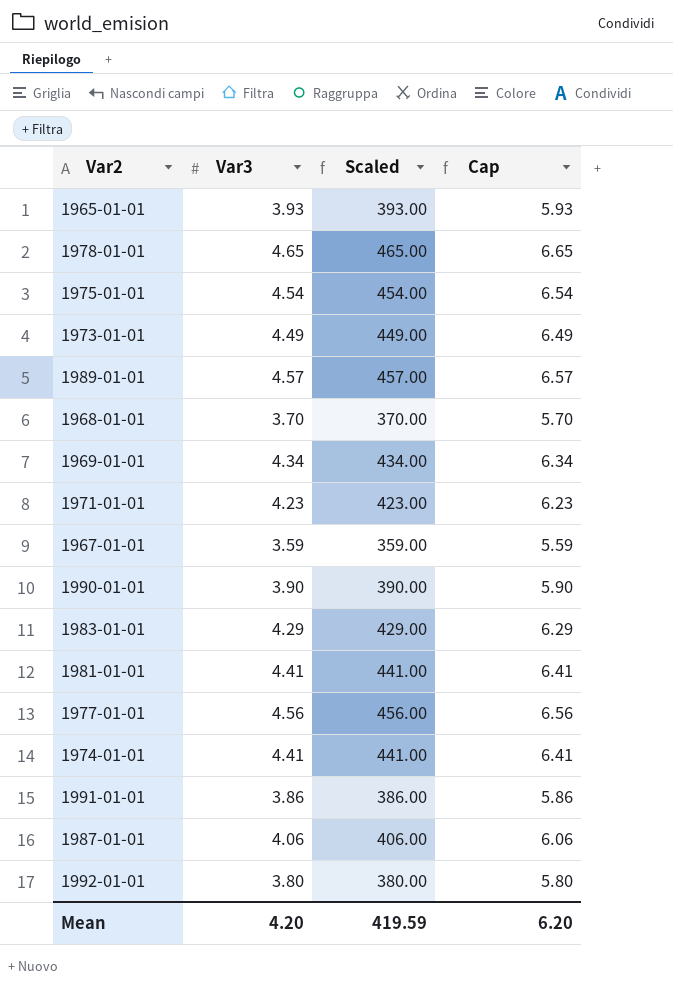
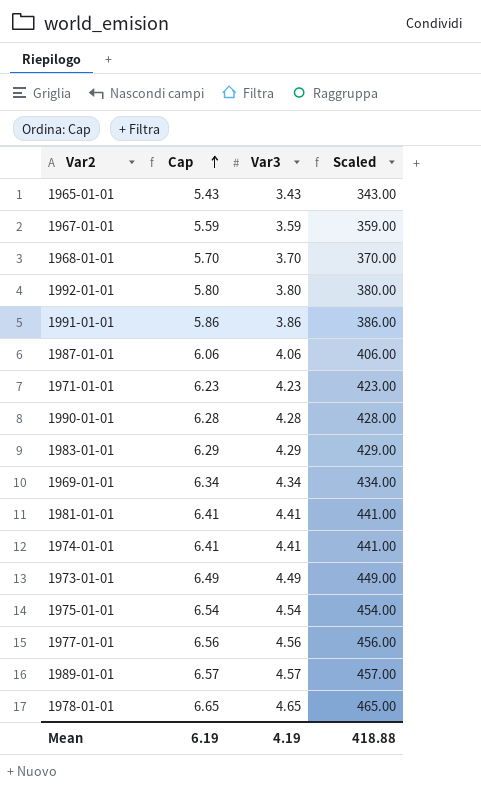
row order: none -> Cap ascending
column Cap | position: 4 -> 2
1965-01-01 | Cap: 5.93 -> 5.43
1965-01-01 | Var3: 3.93 -> 3.43
1965-01-01 | Scaled: 393.00 -> 343.00
1990-01-01 | Cap: 5.90 -> 6.28
1990-01-01 | Var3: 3.90 -> 4.28
1990-01-01 | Scaled: 390.00 -> 428.00
Mean | Cap: 6.20 -> 6.19
Mean | Var3: 4.20 -> 4.19
Mean | Scaled: 419.59 -> 418.88

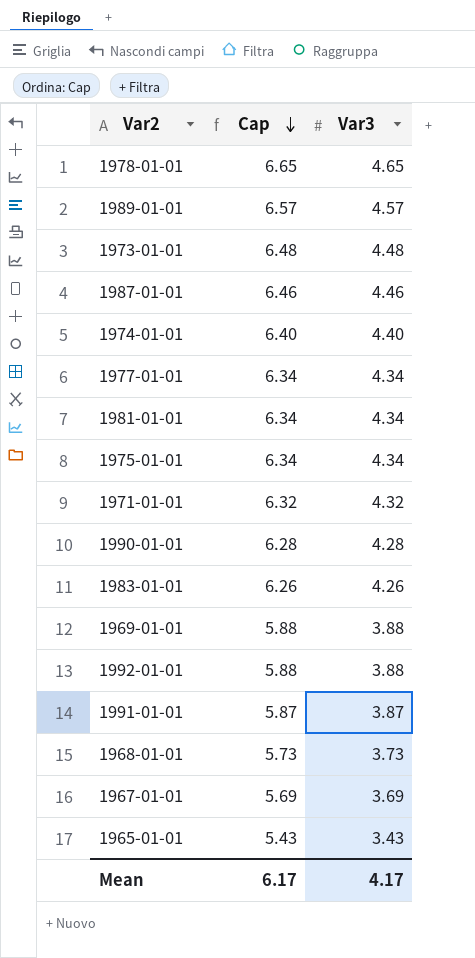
row order: Cap ascending -> Cap descending
column Scaled | formula: [Var3] * 100 -> none
1973-01-01 | Cap: 6.49 -> 6.48
1973-01-01 | Var3: 4.49 -> 4.48
1987-01-01 | Cap: 6.06 -> 6.46
1987-01-01 | Var3: 4.06 -> 4.46
1974-01-01 | Cap: 6.41 -> 6.40
1974-01-01 | Var3: 4.41 -> 4.40
1977-01-01 | Cap: 6.56 -> 6.34
1977-01-01 | Var3: 4.56 -> 4.34
1981-01-01 | Cap: 6.41 -> 6.34
1981-01-01 | Var3: 4.41 -> 4.34
1975-01-01 | Cap: 6.54 -> 6.34
1975-01-01 | Var3: 4.54 -> 4.34
1971-01-01 | Cap: 6.23 -> 6.32
1971-01-01 | Var3: 4.23 -> 4.32
1983-01-01 | Cap: 6.29 -> 6.26
1983-01-01 | Var3: 4.29 -> 4.26
1969-01-01 | Cap: 6.34 -> 5.88
1969-01-01 | Var3: 4.34 -> 3.88
1992-01-01 | Cap: 5.80 -> 5.88
1992-01-01 | Var3: 3.80 -> 3.88
1991-01-01 | Cap: 5.86 -> 5.87
1991-01-01 | Var3: 3.86 -> 3.87
1968-01-01 | Cap: 5.70 -> 5.73
1968-01-01 | Var3: 3.70 -> 3.73
1967-01-01 | Cap: 5.59 -> 5.69
1967-01-01 | Var3: 3.59 -> 3.69
Mean | Cap: 6.19 -> 6.17
Mean | Var3: 4.19 -> 4.17

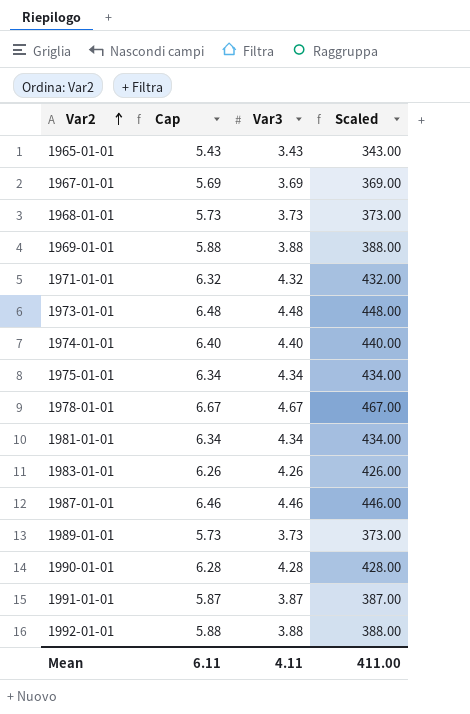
row order: Cap descending -> Var2 ascending
column Scaled | formula: none -> [Var3] * 100
row 1977-01-01: 6.34 | 4.34 -> none
1978-01-01 | Cap: 6.65 -> 6.67
1978-01-01 | Var3: 4.65 -> 4.67
1989-01-01 | Cap: 6.57 -> 5.73
1989-01-01 | Var3: 4.57 -> 3.73
Mean | Cap: 6.17 -> 6.11
Mean | Var3: 4.17 -> 4.11

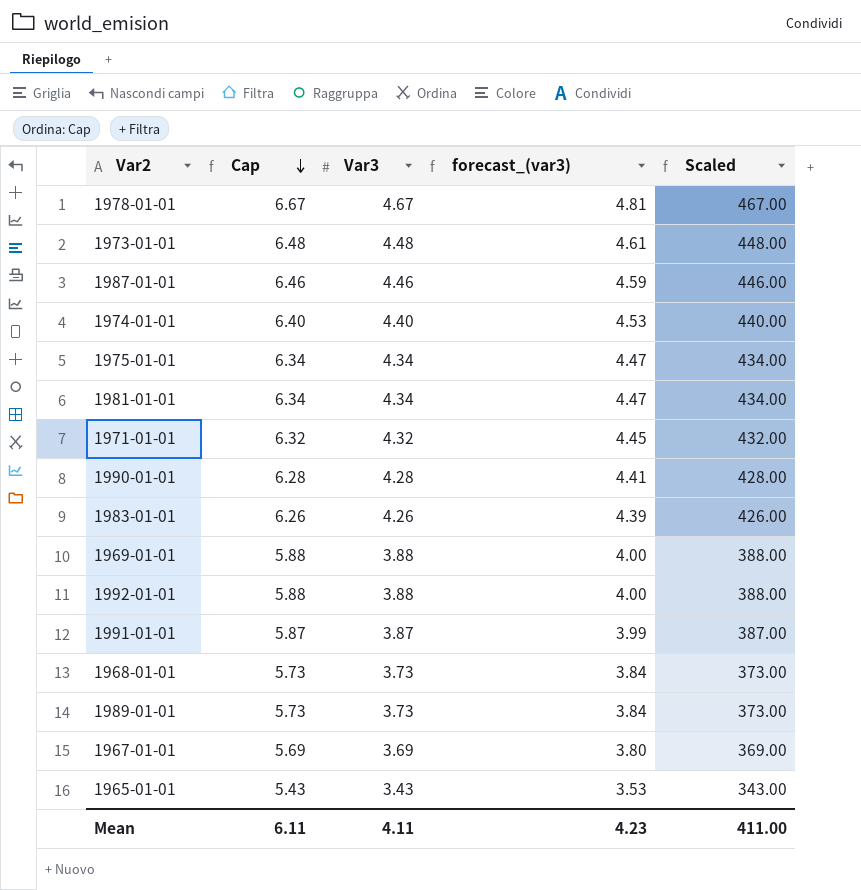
row order: Var2 ascending -> Cap descending
column forecast_(var3) | formula: none -> [Var3] * 1.03

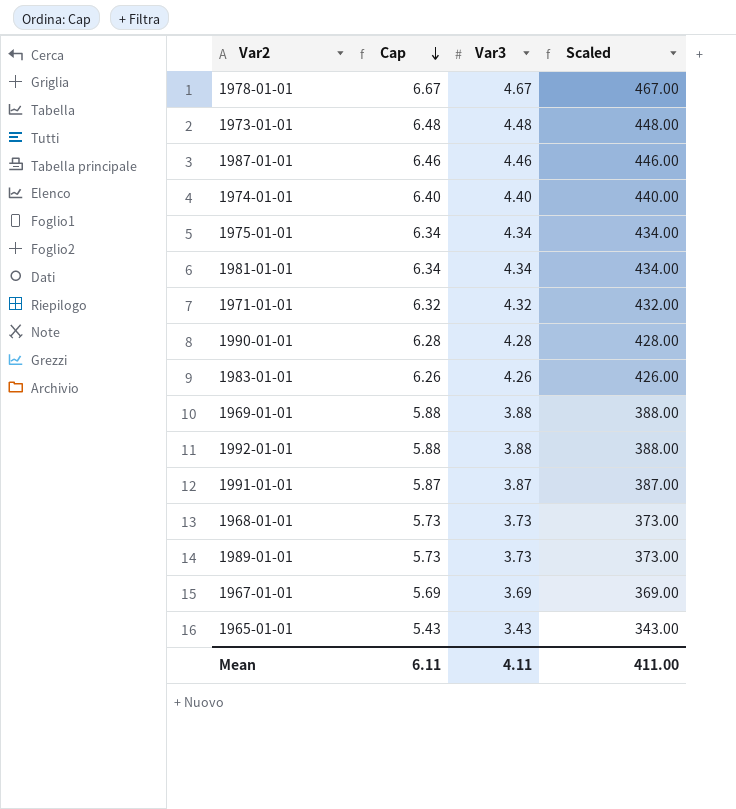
column forecast_(var3) | formula: [Var3] * 1.03 -> none

